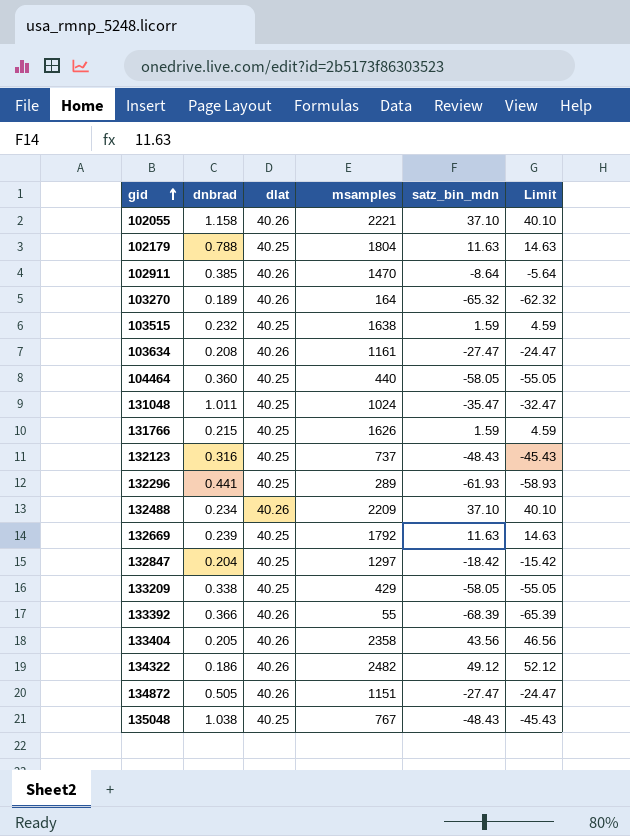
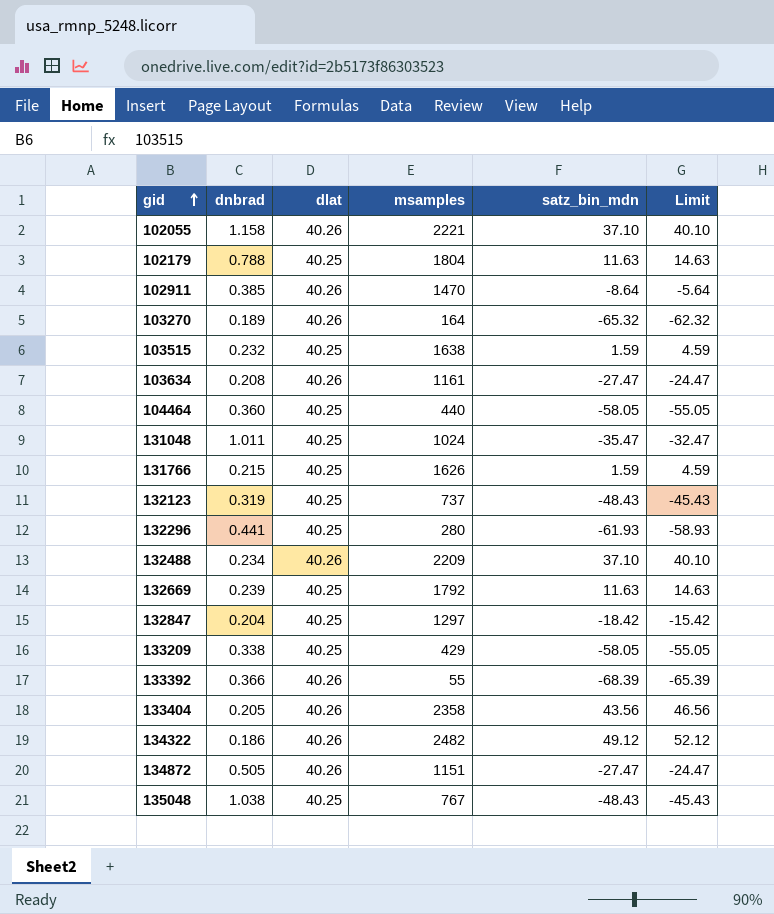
132123 | dnbrad: 0.316 -> 0.319
132296 | msamples: 289 -> 280

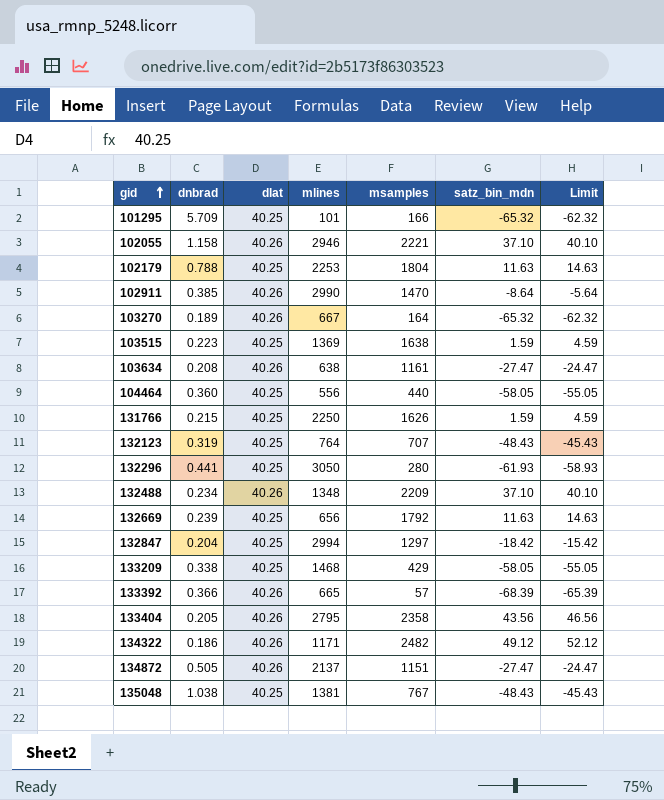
column mlines | position: none -> 4
row 131048: 1.011 | 40.25 | 1024 | -35.47 | -32.47 -> none
row 101295: none -> 5.709 | 40.25 | 101 | 166 | -65.32 | -62.32
103515 | dnbrad: 0.232 -> 0.223
132123 | msamples: 737 -> 707
133392 | msamples: 55 -> 57

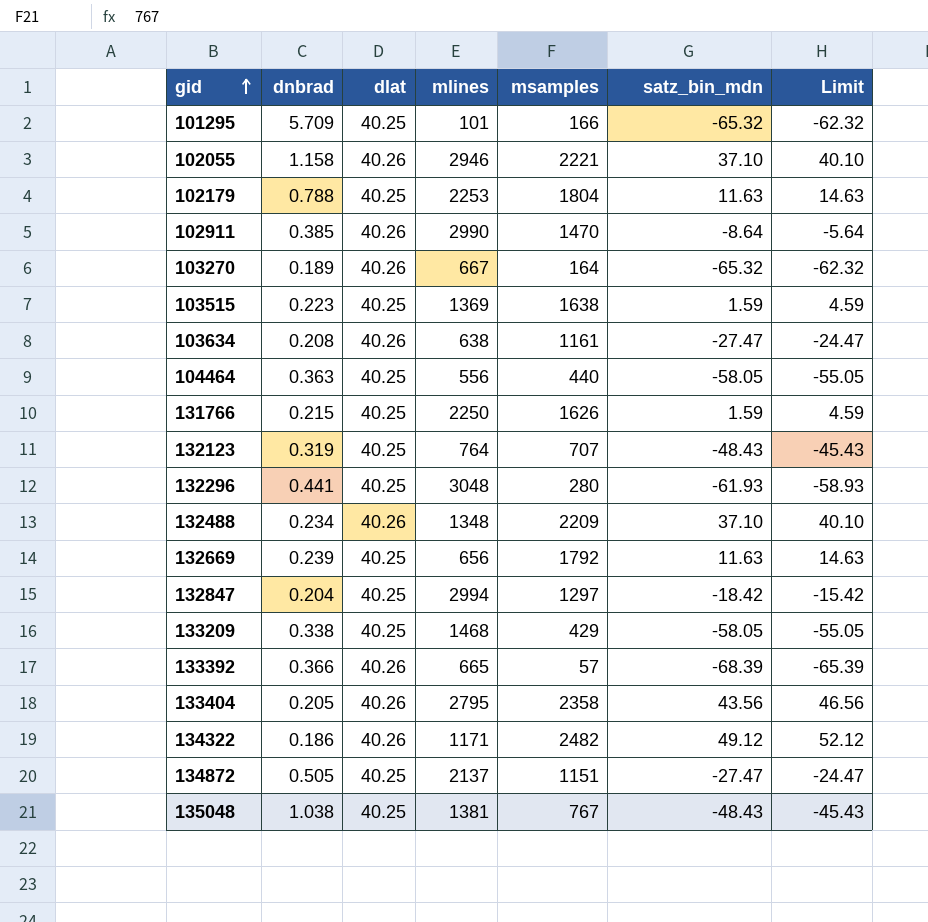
104464 | dnbrad: 0.360 -> 0.363
132296 | mlines: 3050 -> 3048
134872 | dlat: 40.26 -> 40.25

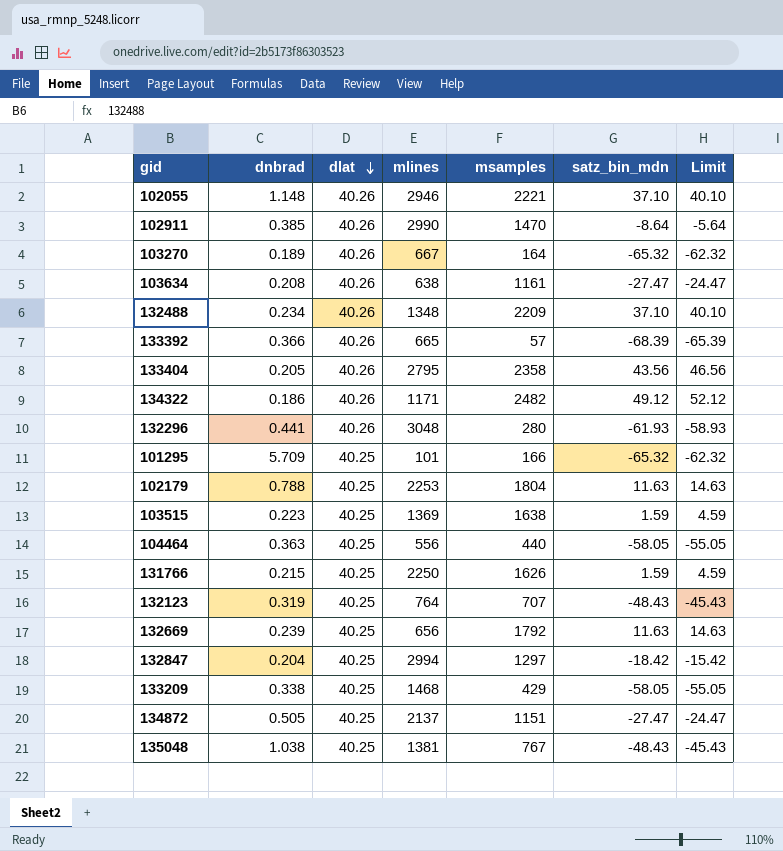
row order: gid ascending -> dlat descending
102055 | dnbrad: 1.158 -> 1.148
132296 | dlat: 40.25 -> 40.26

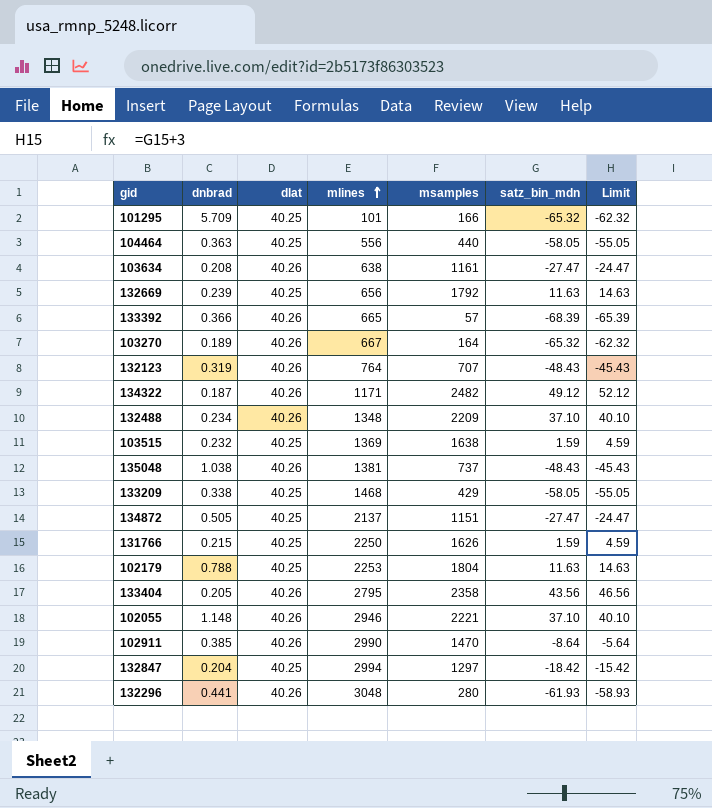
row order: dlat descending -> mlines ascending
132123 | dlat: 40.25 -> 40.26
134322 | dnbrad: 0.186 -> 0.187
103515 | dnbrad: 0.223 -> 0.232
135048 | dlat: 40.25 -> 40.26
135048 | msamples: 767 -> 737

